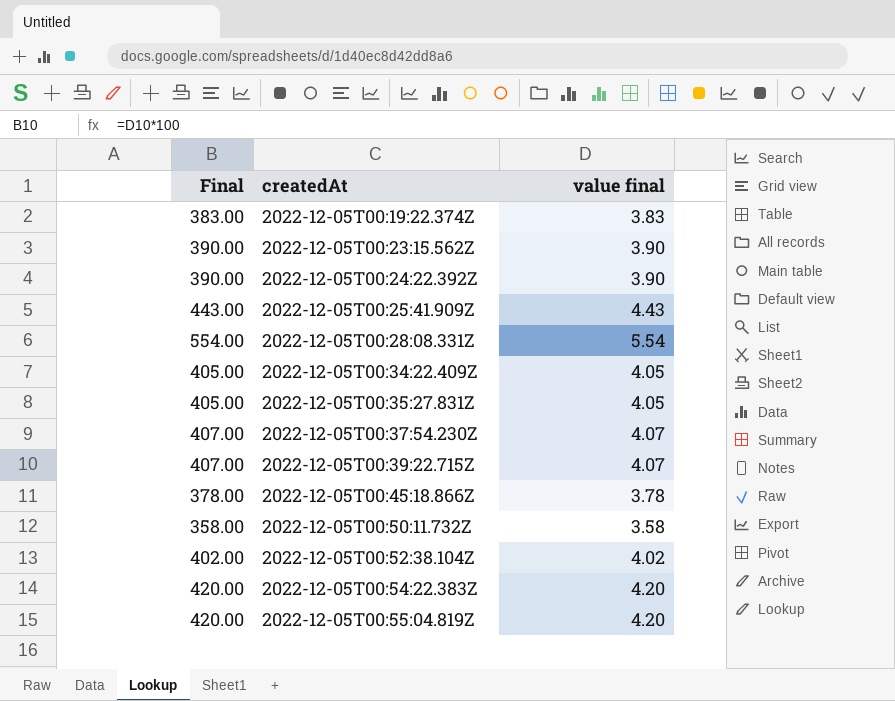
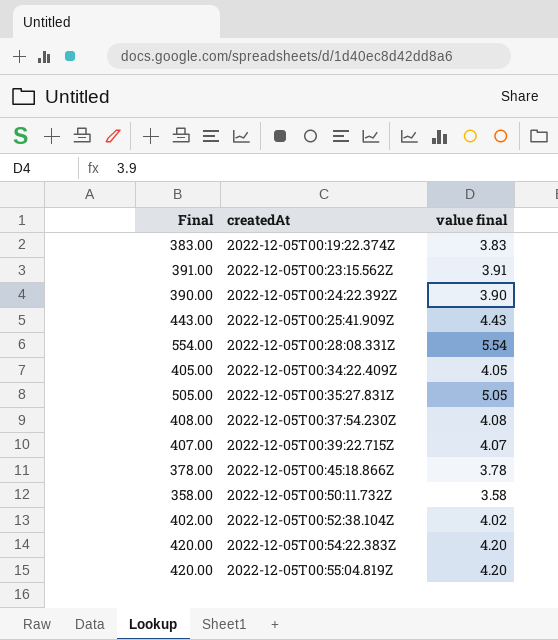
2022-12-05T00:23:15.562Z | Final: 390.00 -> 391.00
2022-12-05T00:23:15.562Z | value final: 3.90 -> 3.91
2022-12-05T00:35:27.831Z | Final: 405.00 -> 505.00
2022-12-05T00:35:27.831Z | value final: 4.05 -> 5.05
2022-12-05T00:37:54.230Z | Final: 407.00 -> 408.00
2022-12-05T00:37:54.230Z | value final: 4.07 -> 4.08

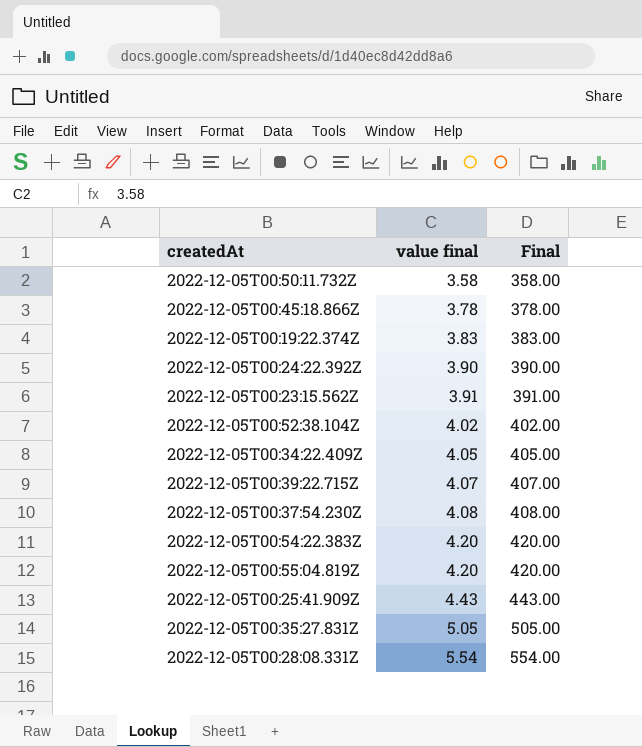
row order: createdAt ascending -> value final ascending
column Final | position: 1 -> 3

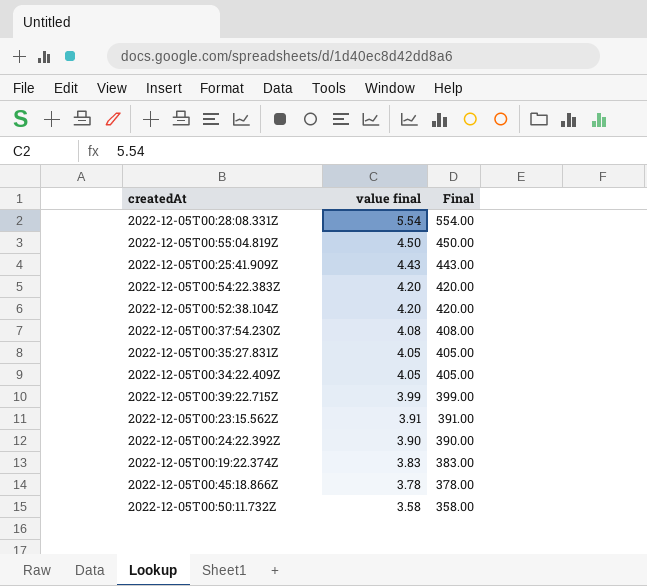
row order: value final ascending -> value final descending
2022-12-05T00:55:04.819Z | value final: 4.20 -> 4.50
2022-12-05T00:55:04.819Z | Final: 420.00 -> 450.00
2022-12-05T00:52:38.104Z | value final: 4.02 -> 4.20
2022-12-05T00:52:38.104Z | Final: 402.00 -> 420.00
2022-12-05T00:35:27.831Z | value final: 5.05 -> 4.05
2022-12-05T00:35:27.831Z | Final: 505.00 -> 405.00
2022-12-05T00:39:22.715Z | value final: 4.07 -> 3.99
2022-12-05T00:39:22.715Z | Final: 407.00 -> 399.00

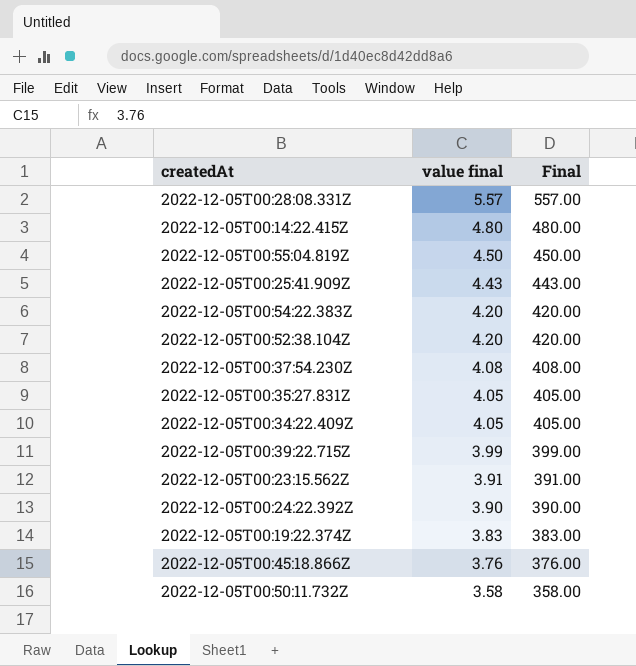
2022-12-05T00:28:08.331Z | value final: 5.54 -> 5.57
2022-12-05T00:28:08.331Z | Final: 554.00 -> 557.00
row 2022-12-05T00:14:22.415Z: none -> 4.80 | 480.00
2022-12-05T00:45:18.866Z | value final: 3.78 -> 3.76
2022-12-05T00:45:18.866Z | Final: 378.00 -> 376.00

